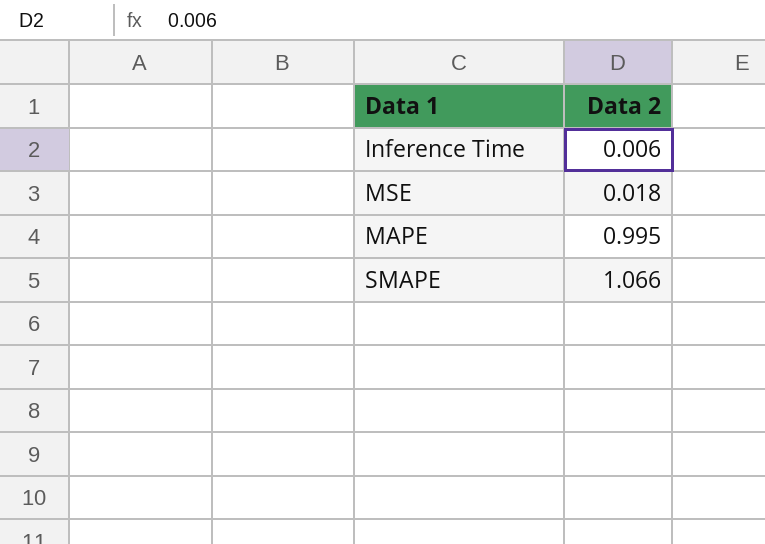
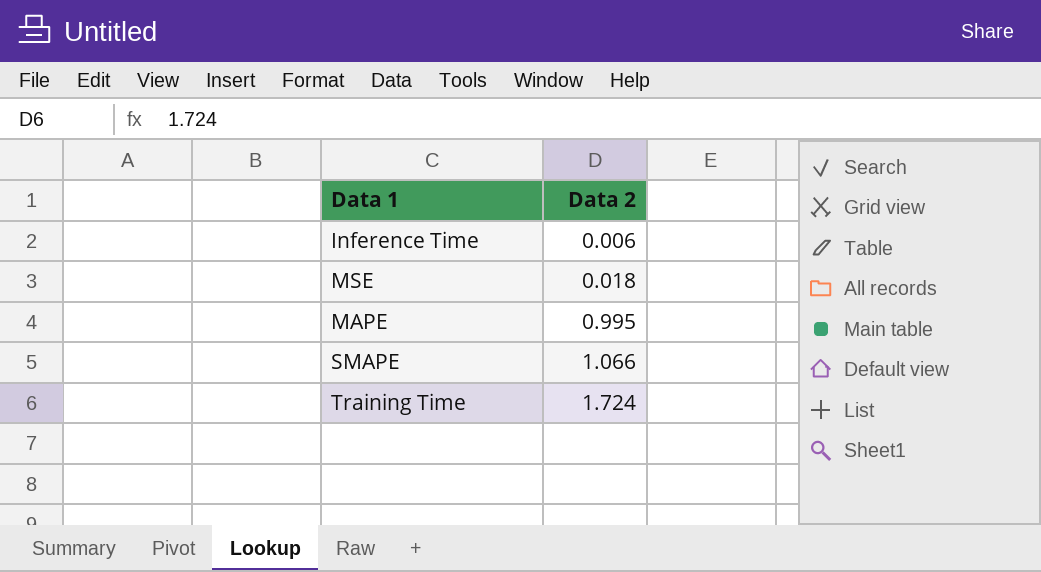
row Training Time: none -> 1.724

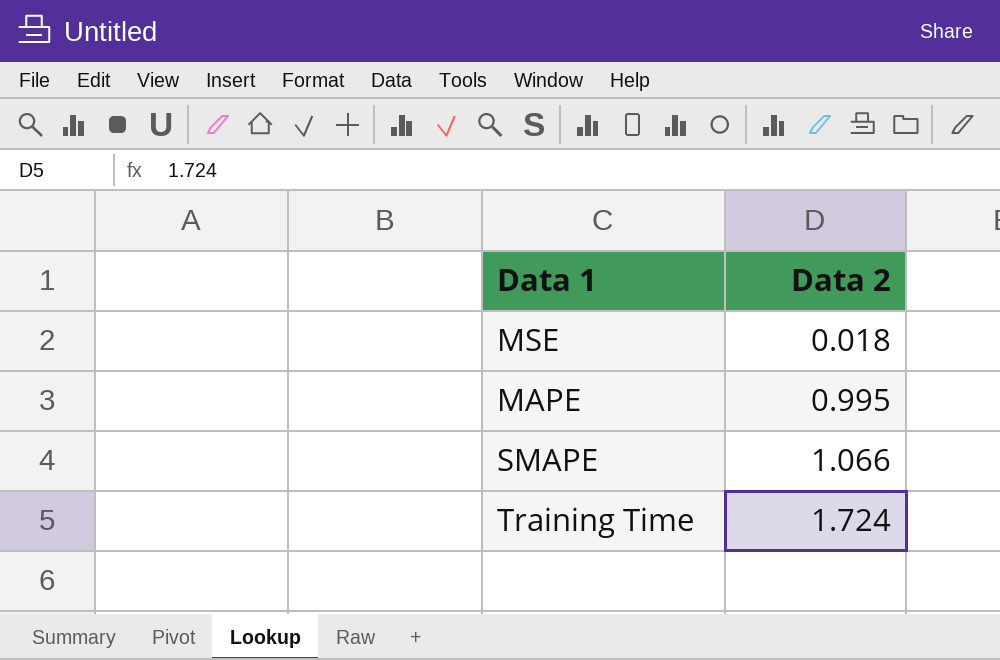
row Inference Time: 0.006 -> none

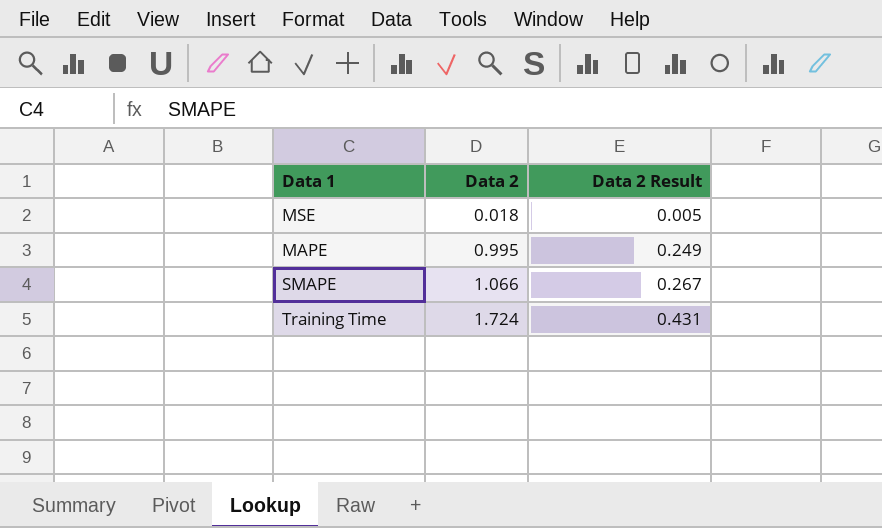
column Data 2 Result | formula: none -> [Data 2] * 0.25

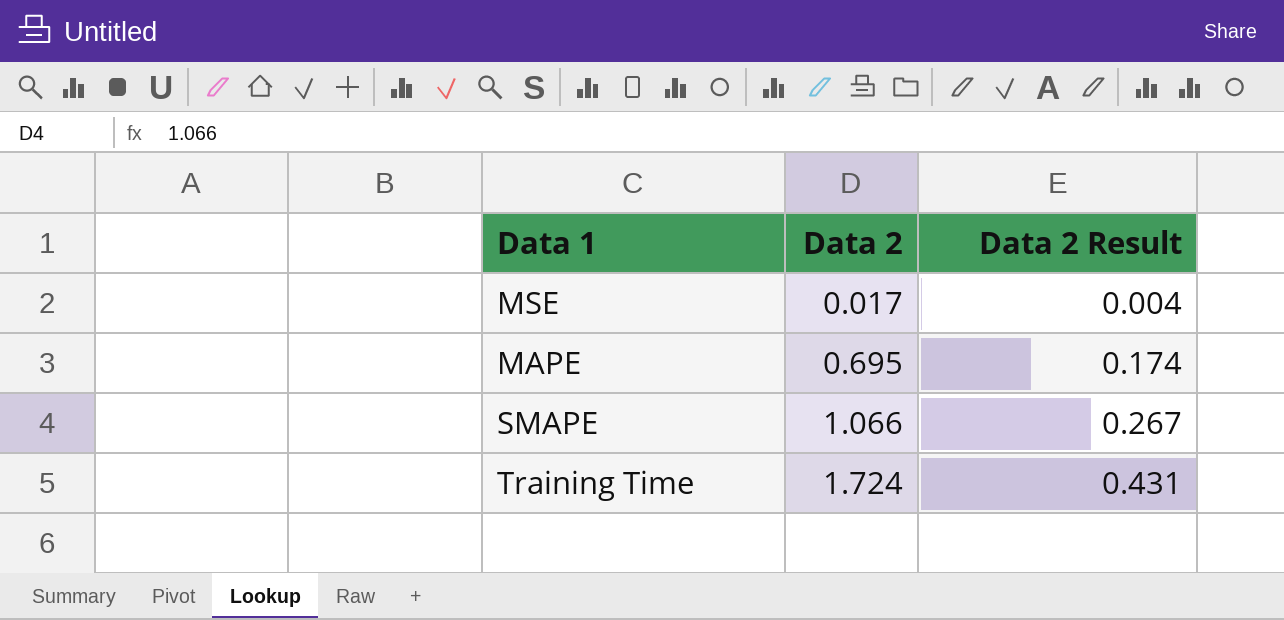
MSE | Data 2: 0.018 -> 0.017
MSE | Data 2 Result: 0.005 -> 0.004
MAPE | Data 2: 0.995 -> 0.695
MAPE | Data 2 Result: 0.249 -> 0.174

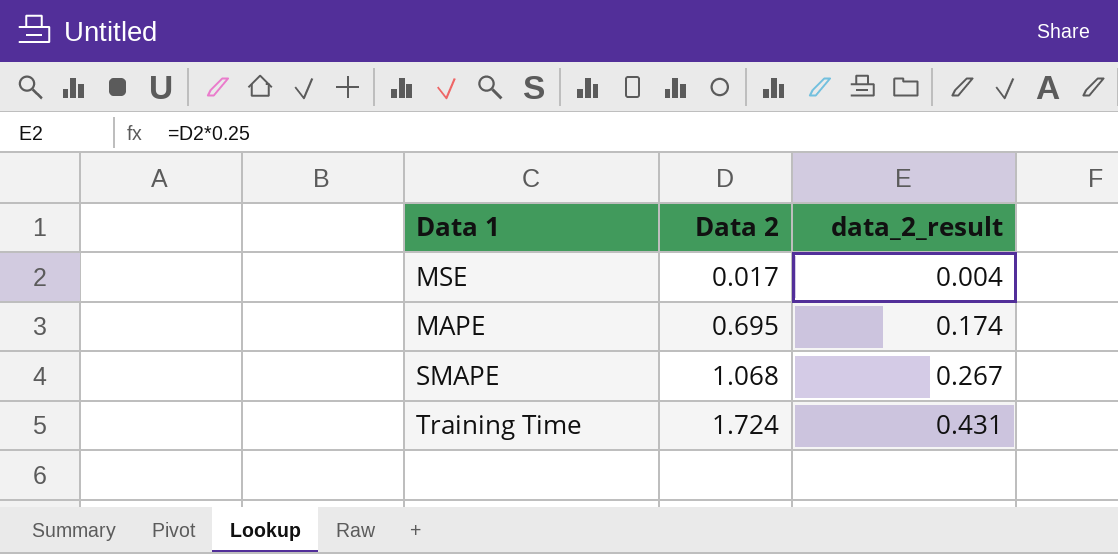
column name: Data 2 Result -> data_2_result
SMAPE | Data 2: 1.066 -> 1.068

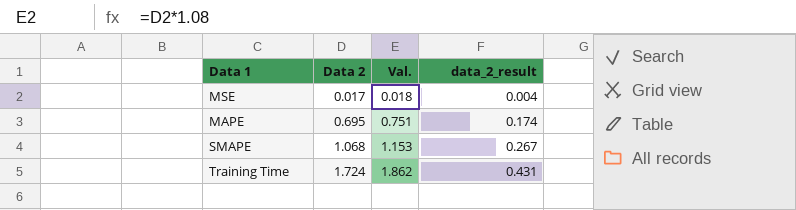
column Val. | formula: none -> [Data 2] * 1.08

